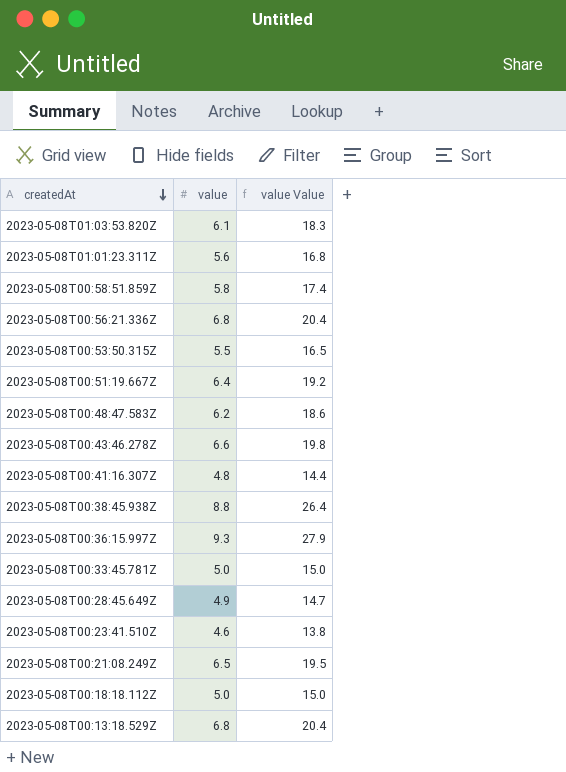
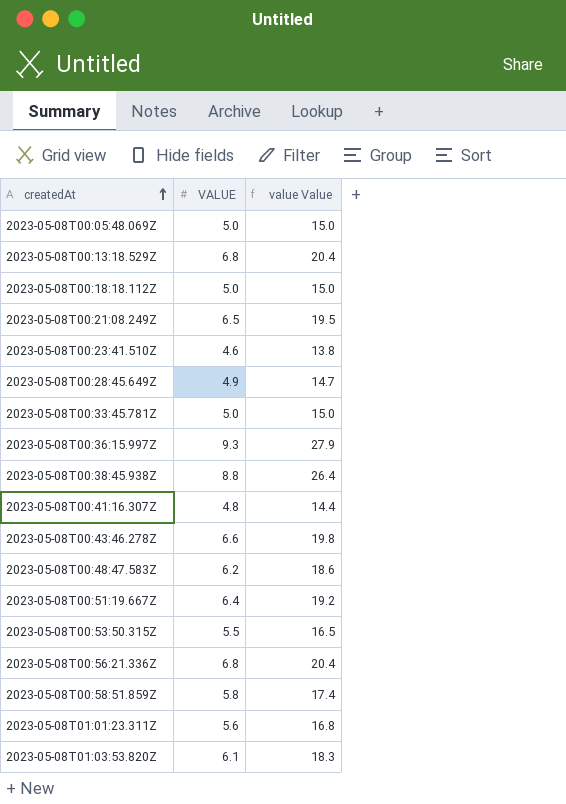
row order: createdAt descending -> createdAt ascending
column name: value -> VALUE
row 2023-05-08T00:05:48.069Z: none -> 5.0 | 15.0

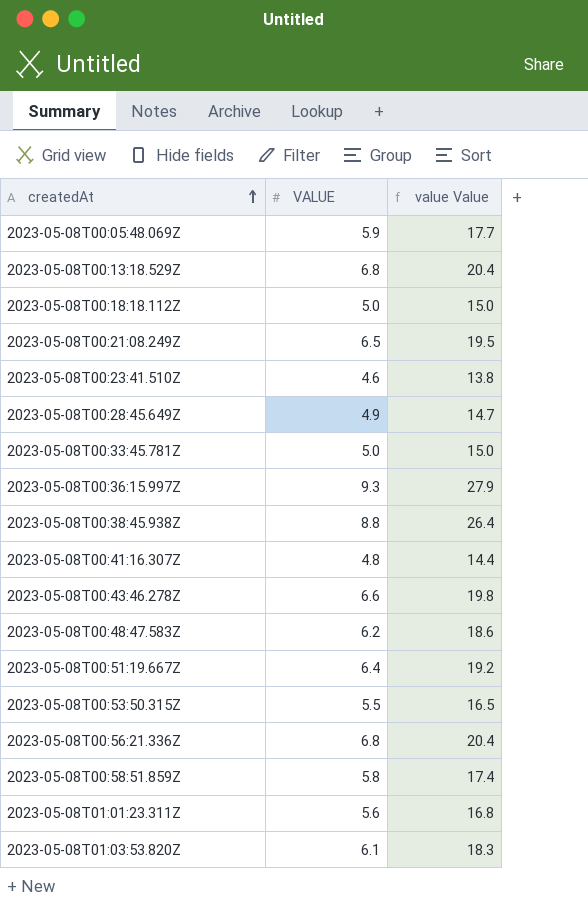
2023-05-08T00:05:48.069Z | VALUE: 5.0 -> 5.9
2023-05-08T00:05:48.069Z | value Value: 15.0 -> 17.7

